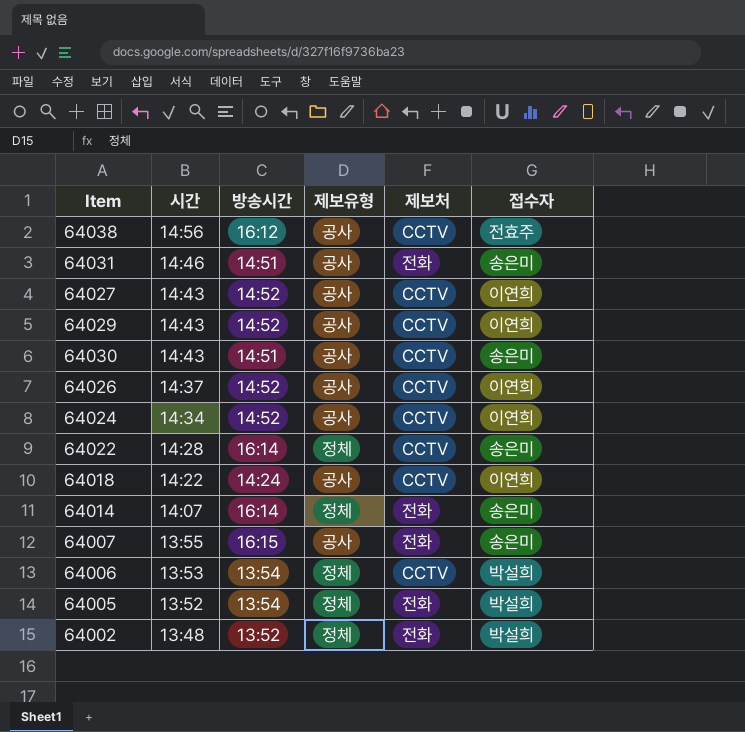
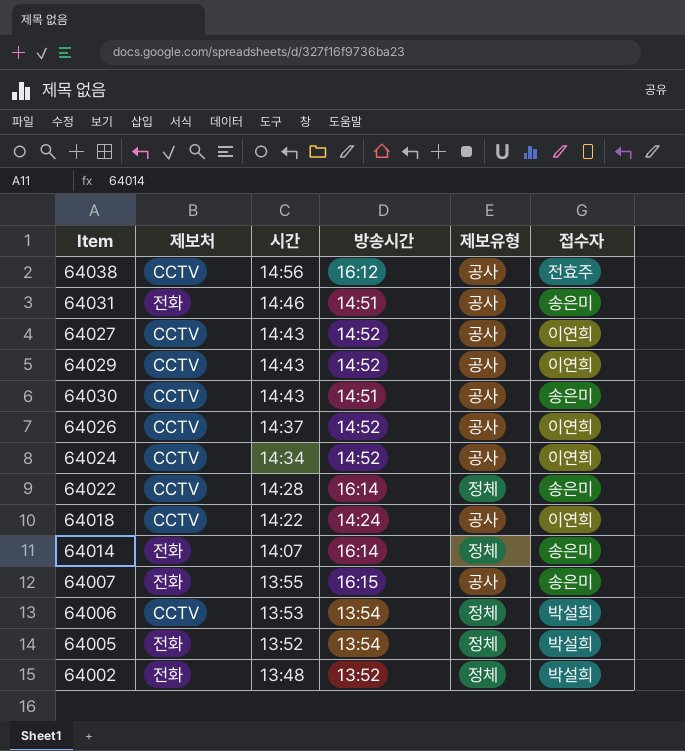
column 제보처 | position: 5 -> 2

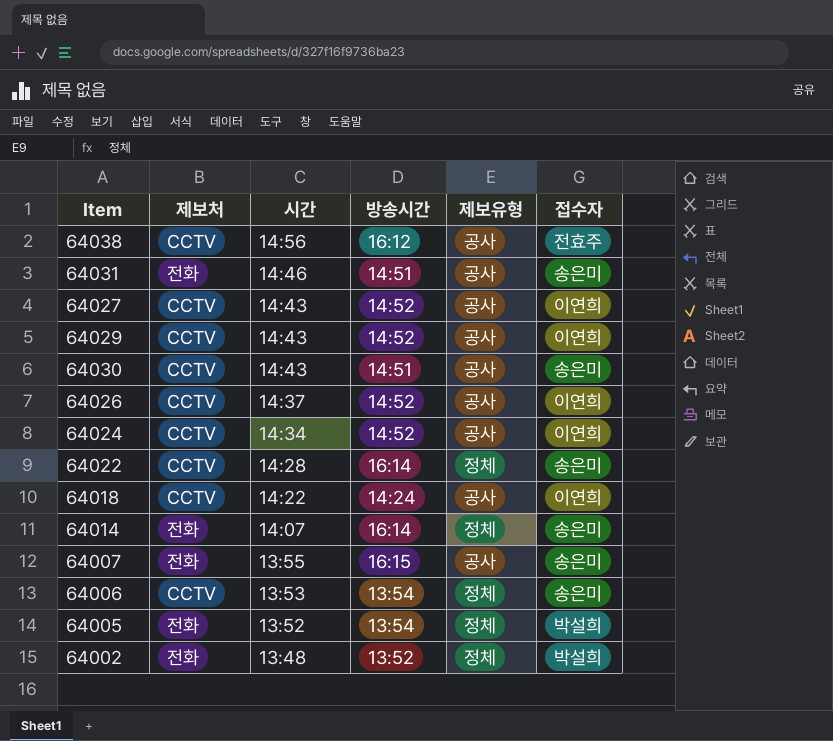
64006 | 접수자: 박설희 -> 송은미

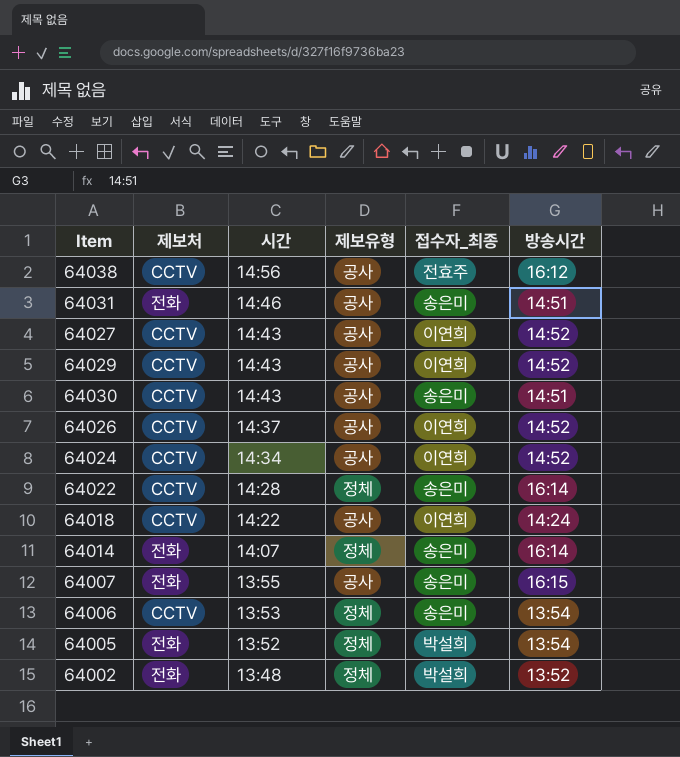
column name: 접수자 -> 접수자_최종
column 방송시간 | position: 4 -> 6

